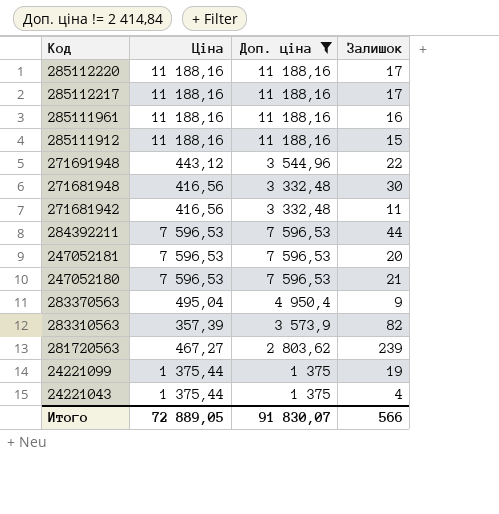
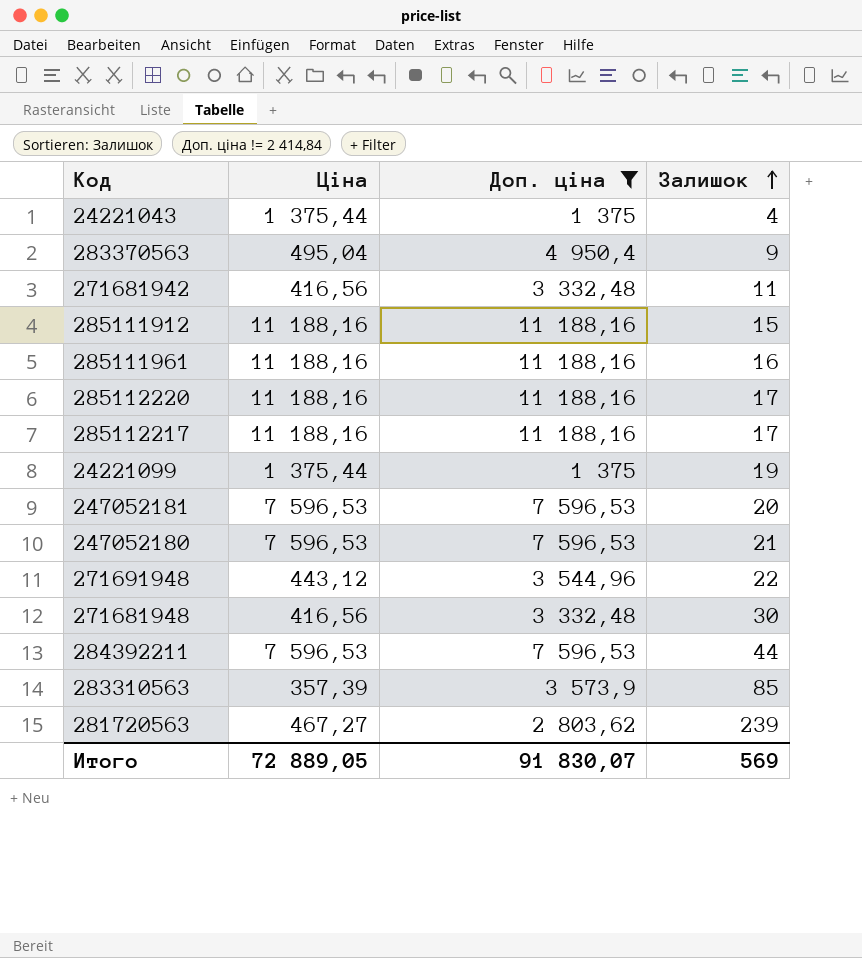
row order: none -> Залишок ascending
283310563 | Залишок: 82 -> 85
Итого | Залишок: 566 -> 569

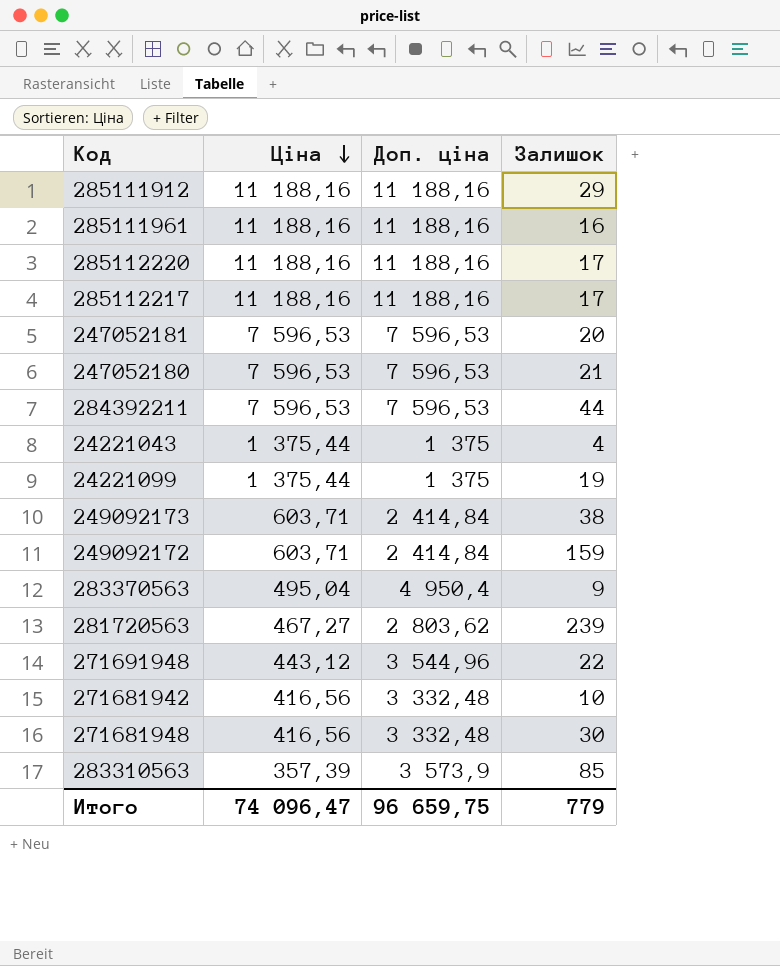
filter: Доп. ціна != 2 414,84 -> none
row order: Залишок ascending -> Ціна descending
285111912 | Залишок: 15 -> 29
271681942 | Залишок: 11 -> 10
Итого | Ціна: 72 889,05 -> 74 096,47
Итого | Доп. ціна: 91 830,07 -> 96 659,75
Итого | Залишок: 569 -> 779

